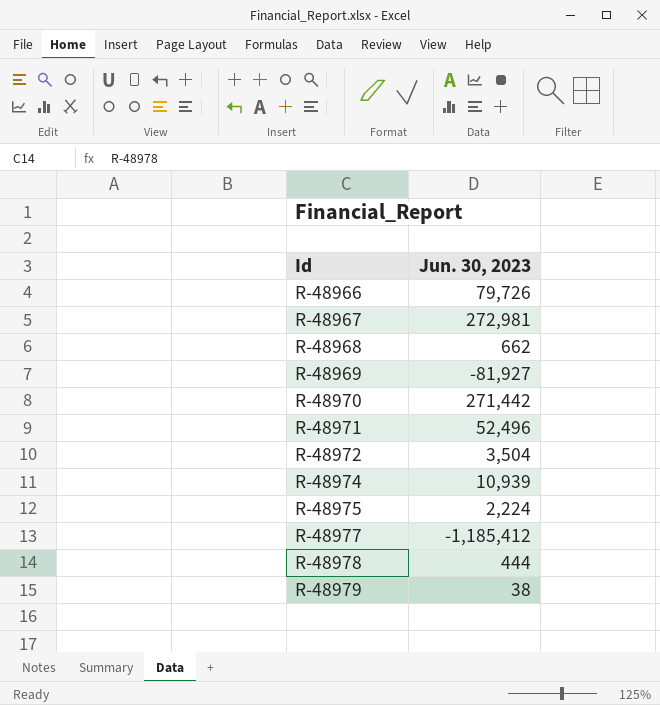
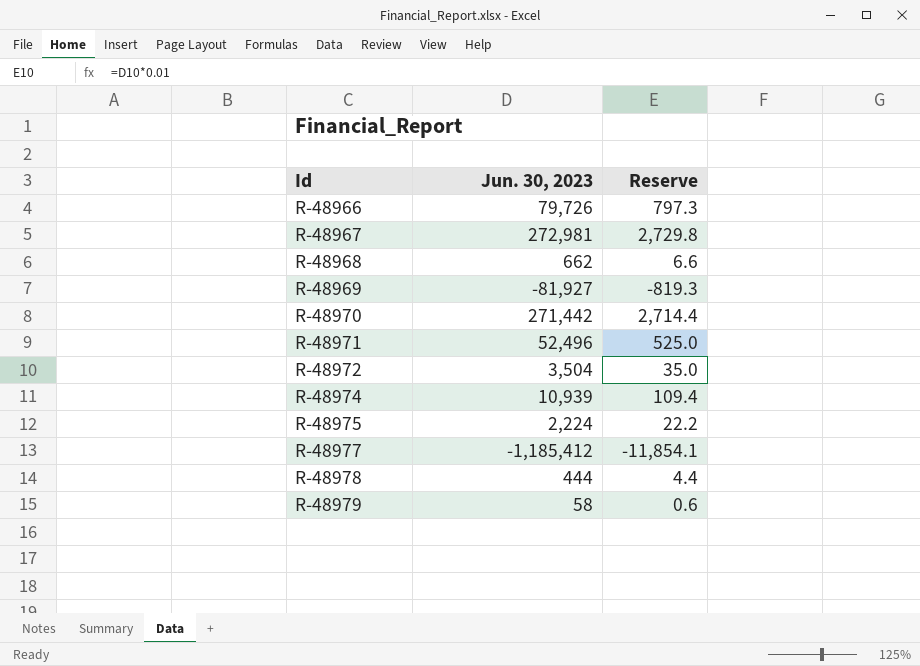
column Reserve | formula: none -> [Jun. 30, 2023] * 0.01
R-48979 | Jun. 30, 2023: 38 -> 58

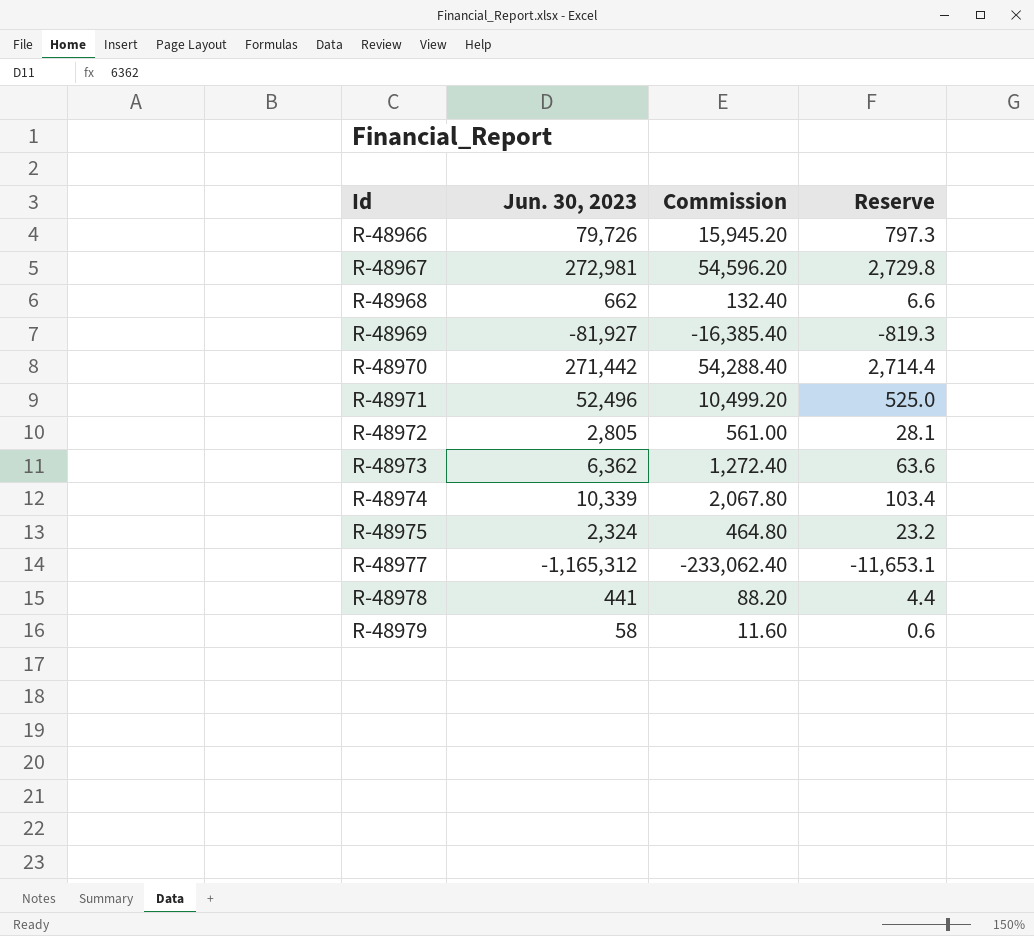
column Commission | formula: none -> [Jun. 30, 2023] * 0.2
R-48972 | Jun. 30, 2023: 3,504 -> 2,805
R-48972 | Reserve: 35.0 -> 28.1
row R-48973: none -> 6,362 | 1,272.40 | 63.6
R-48974 | Jun. 30, 2023: 10,939 -> 10,339
R-48974 | Reserve: 109.4 -> 103.4
R-48975 | Jun. 30, 2023: 2,224 -> 2,324
R-48975 | Reserve: 22.2 -> 23.2
R-48977 | Jun. 30, 2023: -1,185,412 -> -1,165,312
R-48977 | Reserve: -11,854.1 -> -11,653.1
R-48978 | Jun. 30, 2023: 444 -> 441

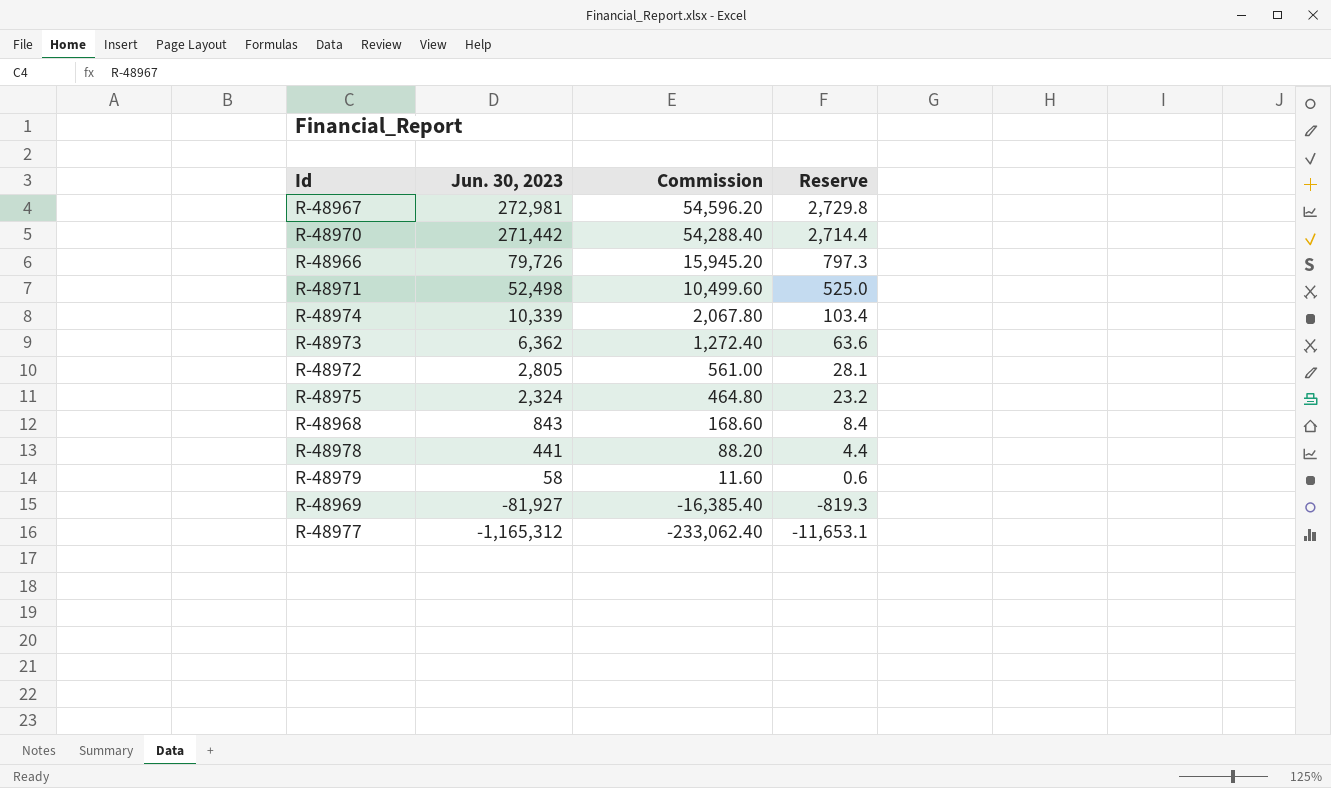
row order: Id ascending -> Jun. 30, 2023 descending
R-48971 | Jun. 30, 2023: 52,496 -> 52,498
R-48971 | Commission: 10,499.20 -> 10,499.60
R-48968 | Jun. 30, 2023: 662 -> 843
R-48968 | Commission: 132.40 -> 168.60
R-48968 | Reserve: 6.6 -> 8.4

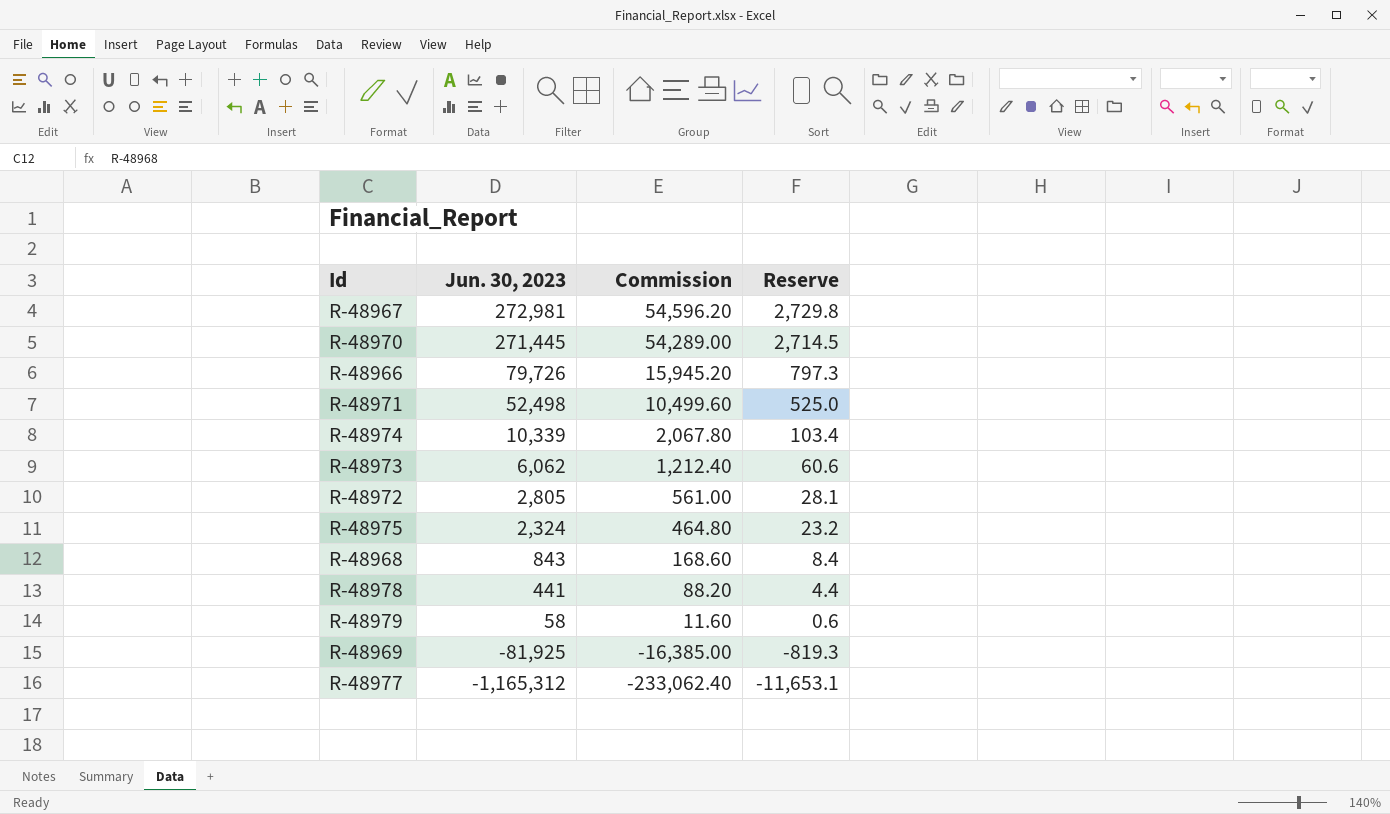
R-48970 | Jun. 30, 2023: 271,442 -> 271,445
R-48970 | Commission: 54,288.40 -> 54,289.00
R-48970 | Reserve: 2,714.4 -> 2,714.5
R-48973 | Jun. 30, 2023: 6,362 -> 6,062
R-48973 | Commission: 1,272.40 -> 1,212.40
R-48973 | Reserve: 63.6 -> 60.6
R-48969 | Jun. 30, 2023: -81,927 -> -81,925
R-48969 | Commission: -16,385.40 -> -16,385.00

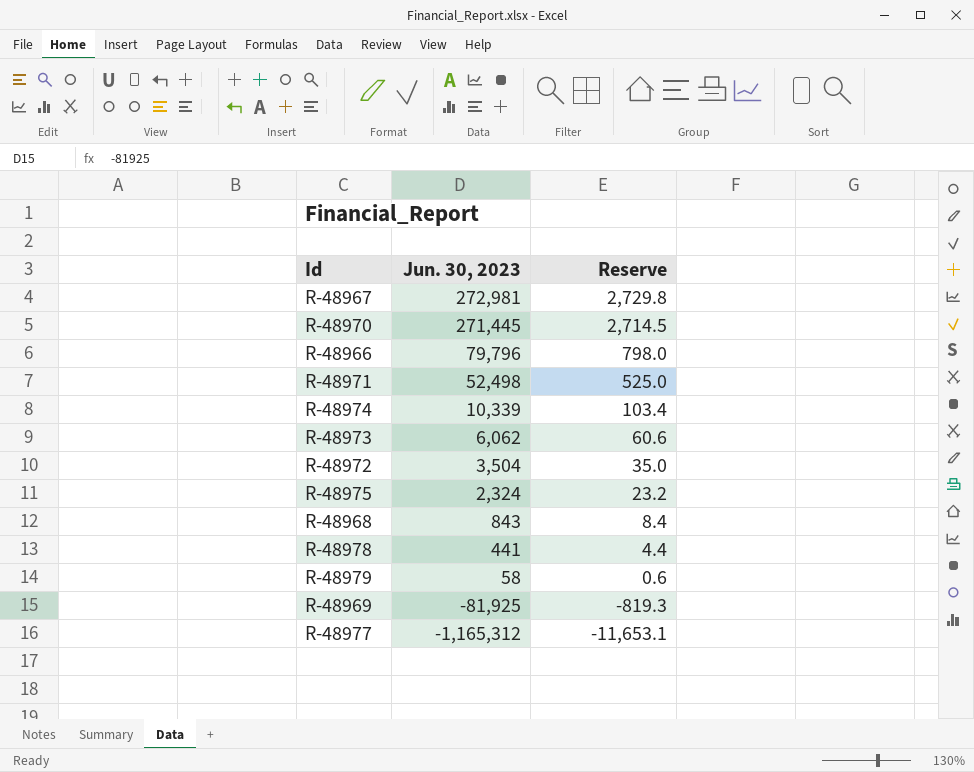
column Commission | formula: [Jun. 30, 2023] * 0.2 -> none
R-48966 | Jun. 30, 2023: 79,726 -> 79,796
R-48966 | Reserve: 797.3 -> 798.0
R-48972 | Jun. 30, 2023: 2,805 -> 3,504
R-48972 | Reserve: 28.1 -> 35.0

